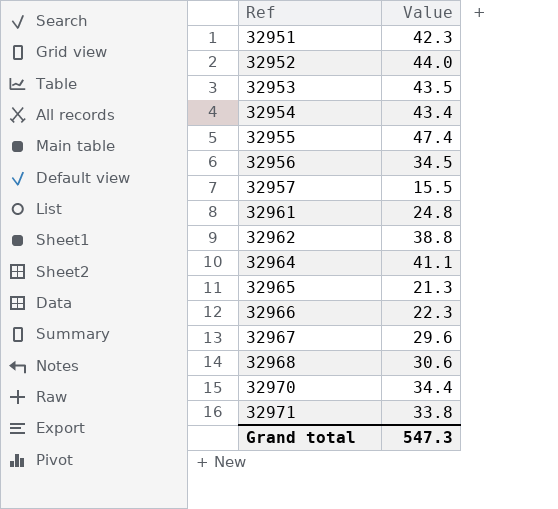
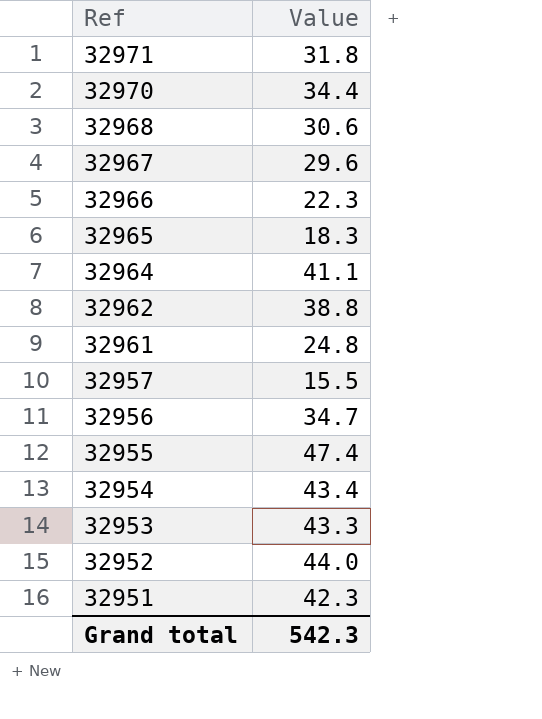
row order: Ref ascending -> Ref descending
32971 | Value: 33.8 -> 31.8
32965 | Value: 21.3 -> 18.3
32956 | Value: 34.5 -> 34.7
32953 | Value: 43.5 -> 43.3
Grand total | Value: 547.3 -> 542.3

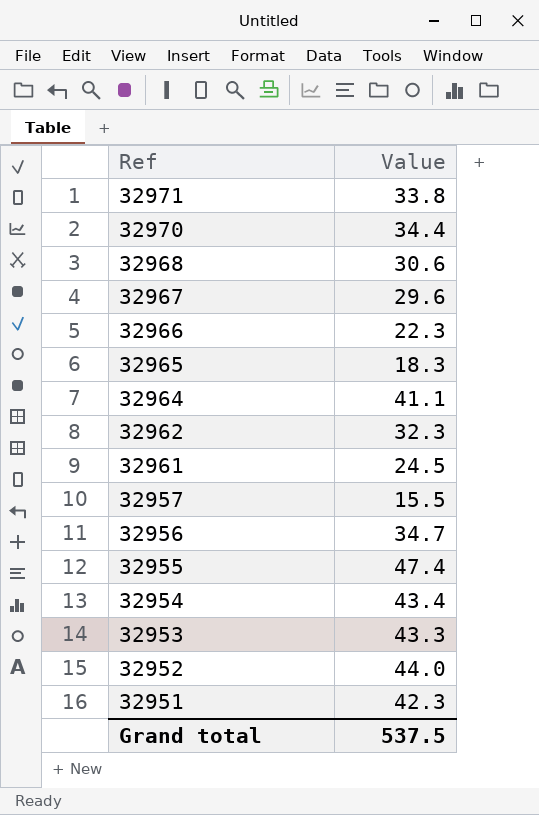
32971 | Value: 31.8 -> 33.8
32962 | Value: 38.8 -> 32.3
32961 | Value: 24.8 -> 24.5
Grand total | Value: 542.3 -> 537.5

